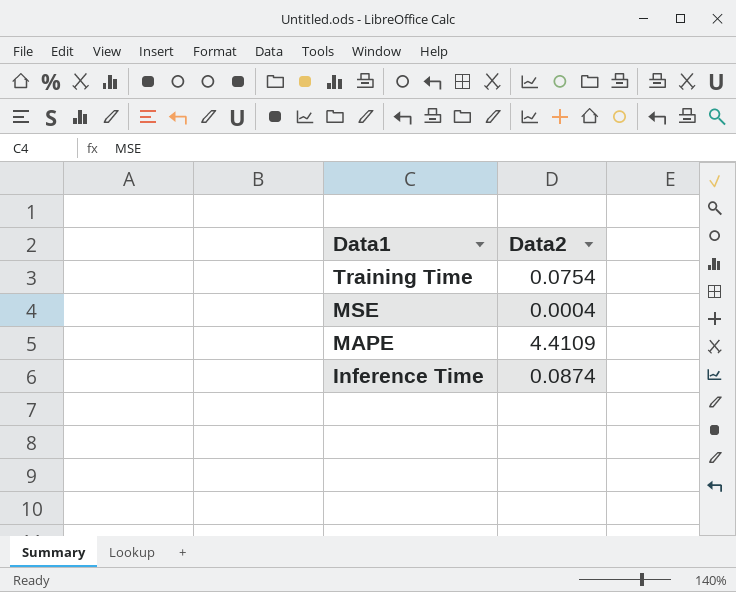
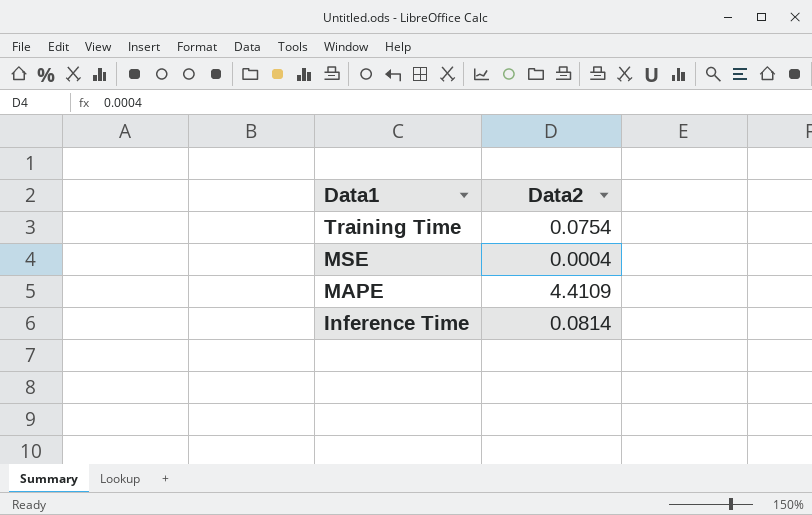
Inference Time | Data2: 0.0874 -> 0.0814

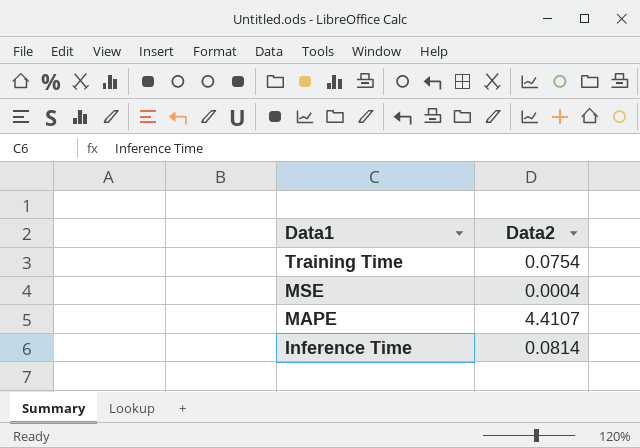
MAPE | Data2: 4.4109 -> 4.4107

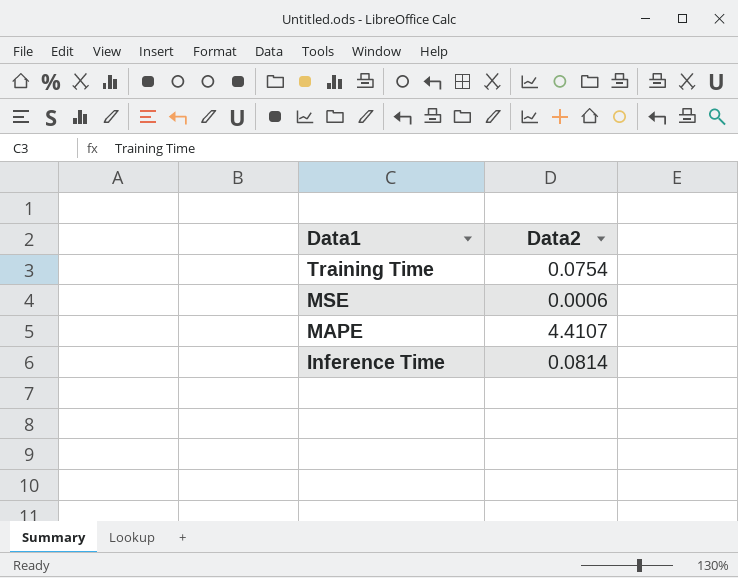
MSE | Data2: 0.0004 -> 0.0006

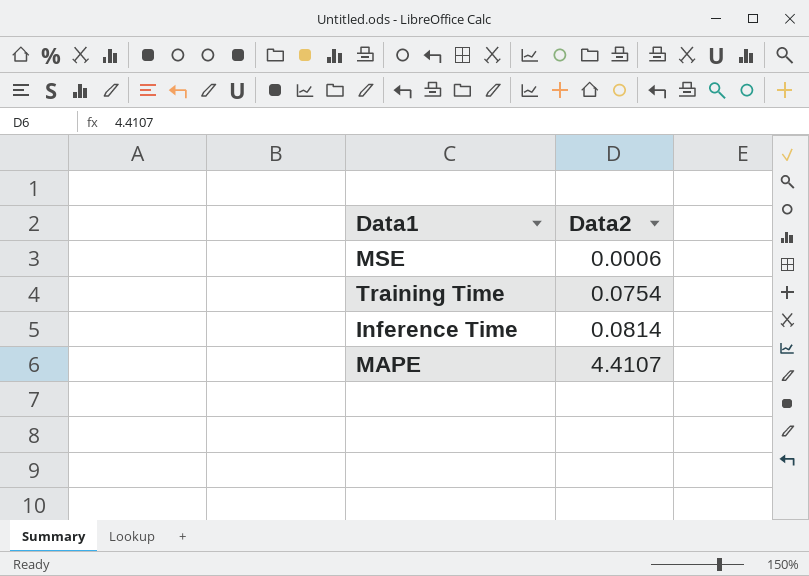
row order: Data1 descending -> Data2 ascending

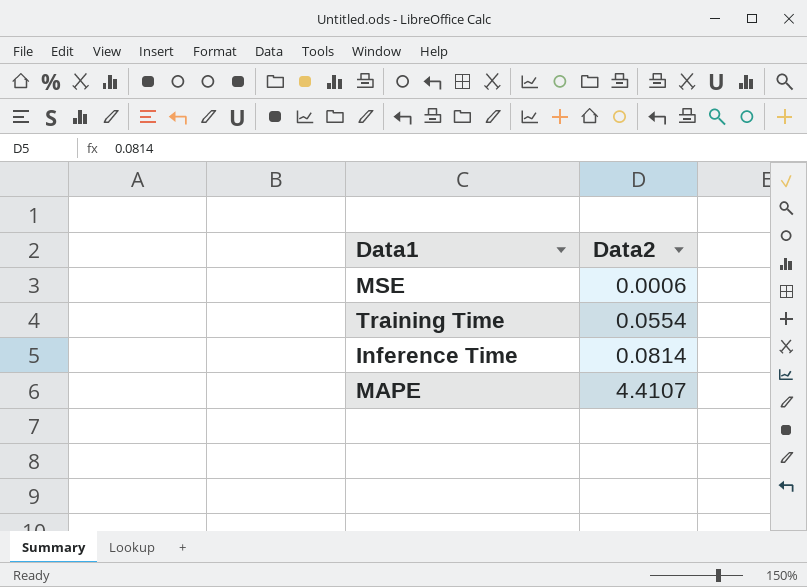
Training Time | Data2: 0.0754 -> 0.0554

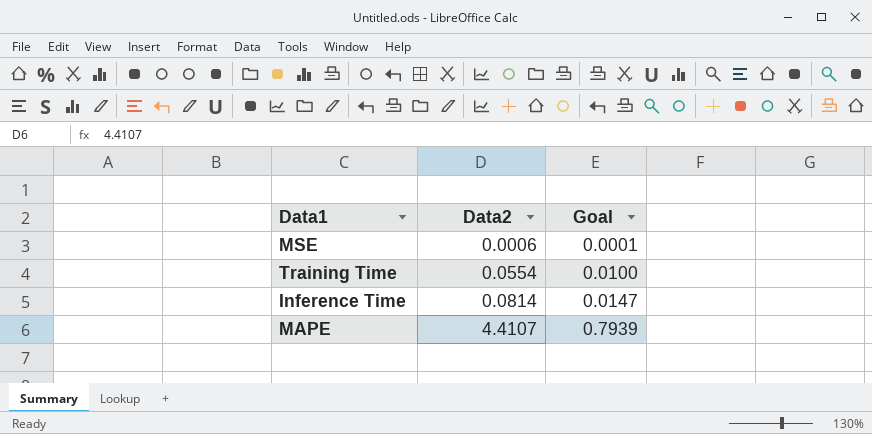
column Goal | formula: none -> [Data2] * 0.18

